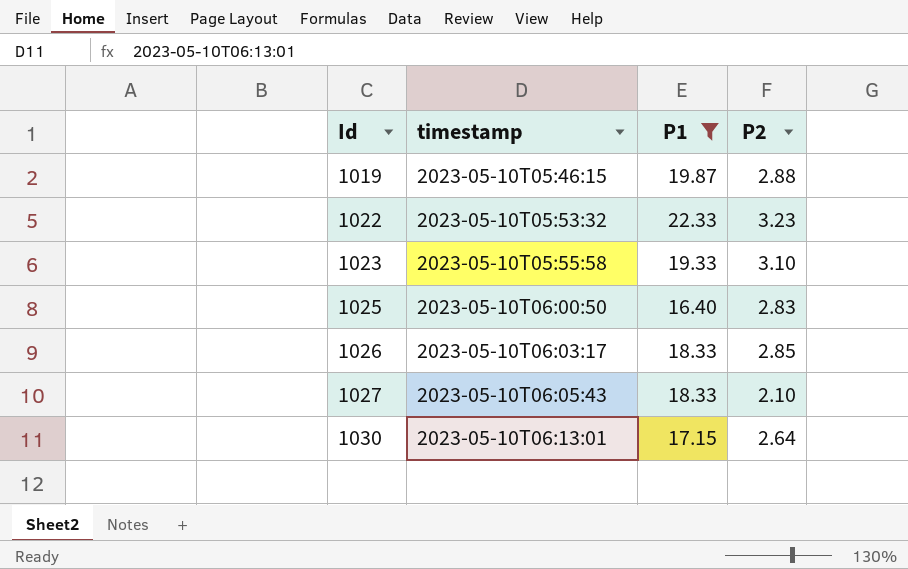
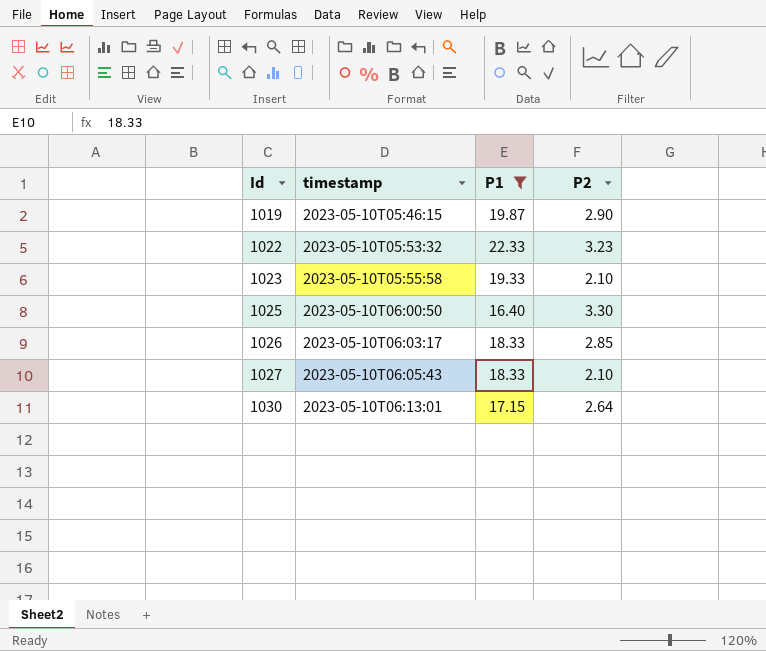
1019 | P2: 2.88 -> 2.90
1023 | P2: 3.10 -> 2.10
1025 | P2: 2.83 -> 3.30

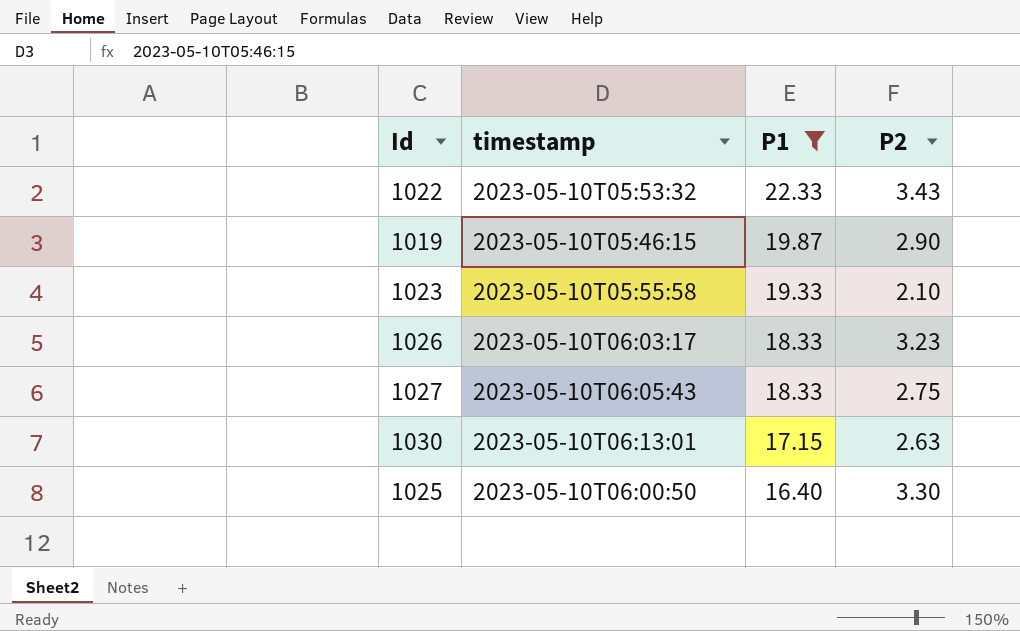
row order: Id ascending -> P1 descending
1022 | P2: 3.23 -> 3.43
1026 | P2: 2.85 -> 3.23
1027 | P2: 2.10 -> 2.75
1030 | P2: 2.64 -> 2.63

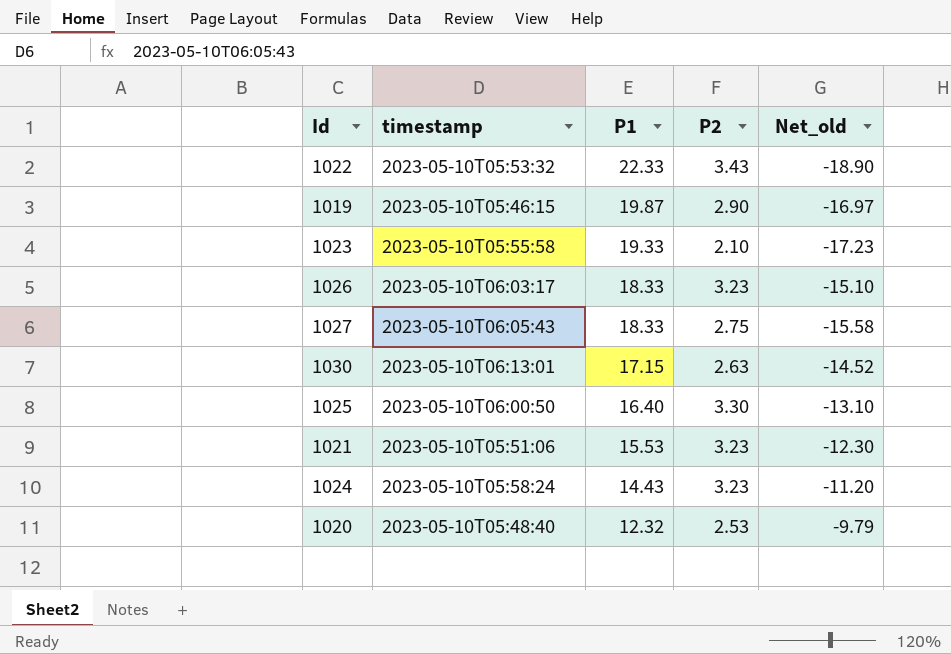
filter: P1 >= 16.40 -> none
column Net_old | formula: none -> [P2] - [P1]

